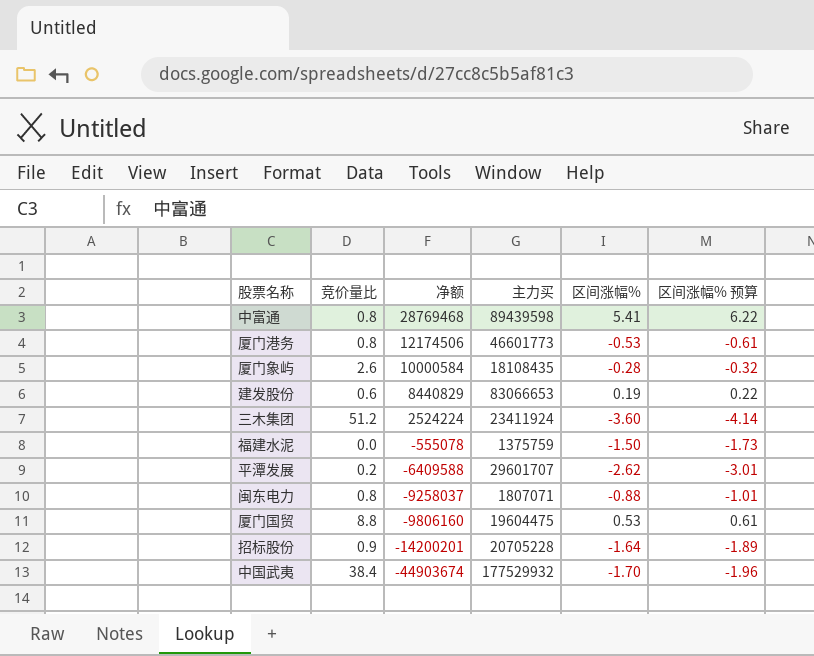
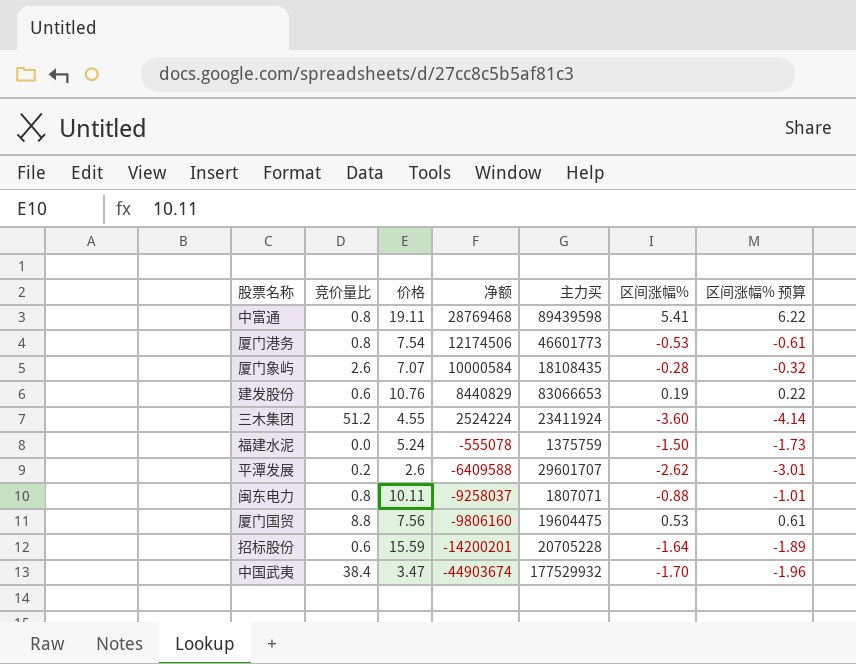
column 价格 | position: none -> 3
招标股份 | 竞价量比: 0.9 -> 0.6

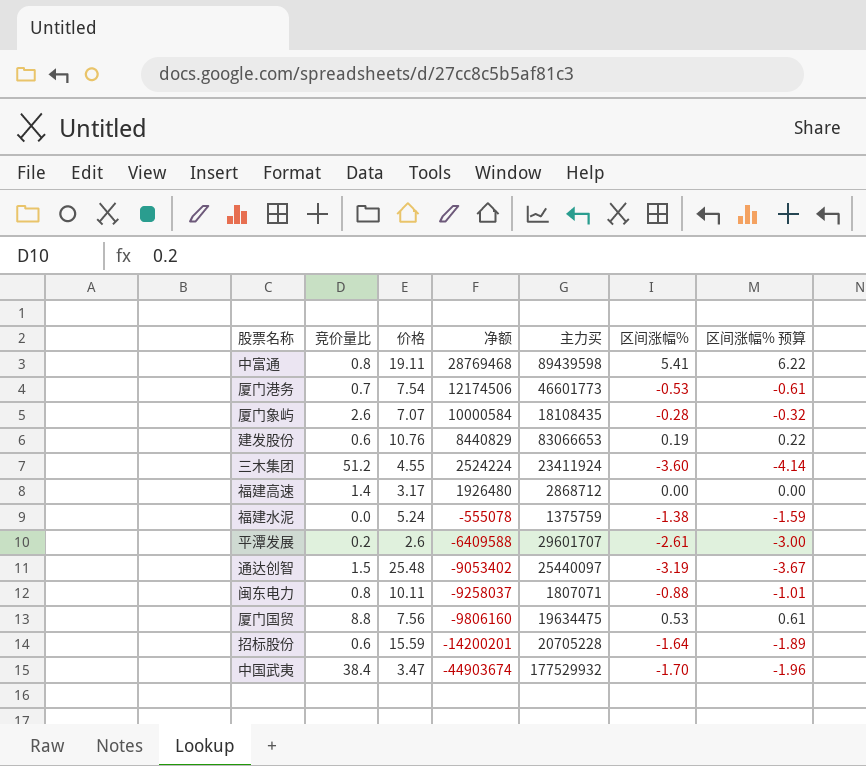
厦门港务 | 竞价量比: 0.8 -> 0.7
row 福建高速: none -> 1.4 | 3.17 | 1926480 | 2868712 | 0.00 | 0.00
福建水泥 | 区间涨幅%: -1.50 -> -1.38
福建水泥 | 区间涨幅% 预算: -1.73 -> -1.59
平潭发展 | 区间涨幅%: -2.62 -> -2.61
平潭发展 | 区间涨幅% 预算: -3.01 -> -3.00
row 通达创智: none -> 1.5 | 25.48 | -9053402 | 25440097 | -3.19 | -3.67
厦门国贸 | 主力买: 19604475 -> 19634475

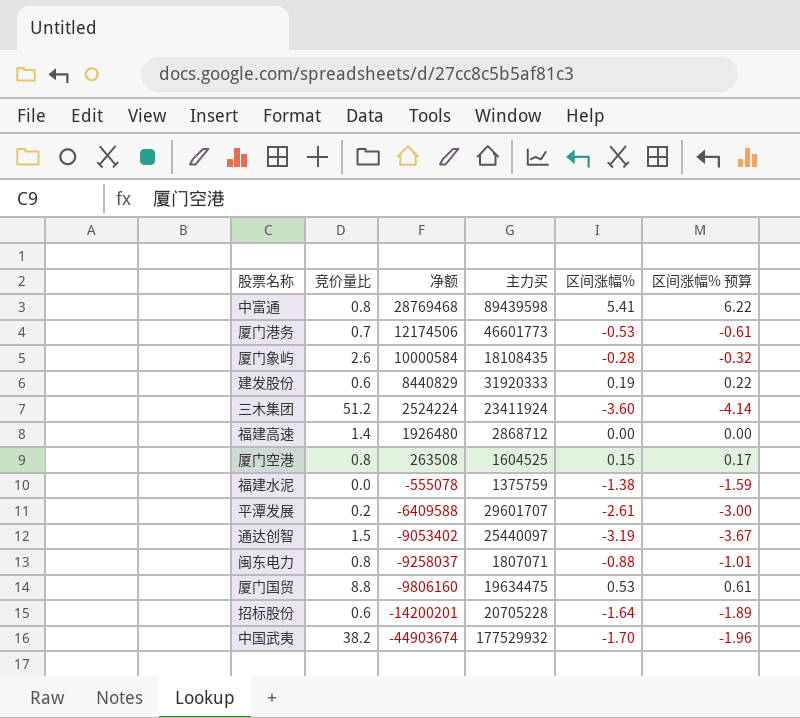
column 价格 | position: 3 -> none
建发股份 | 主力买: 83066653 -> 31920333
row 厦门空港: none -> 0.8 | 263508 | 1604525 | 0.15 | 0.17
中国武夷 | 竞价量比: 38.4 -> 38.2

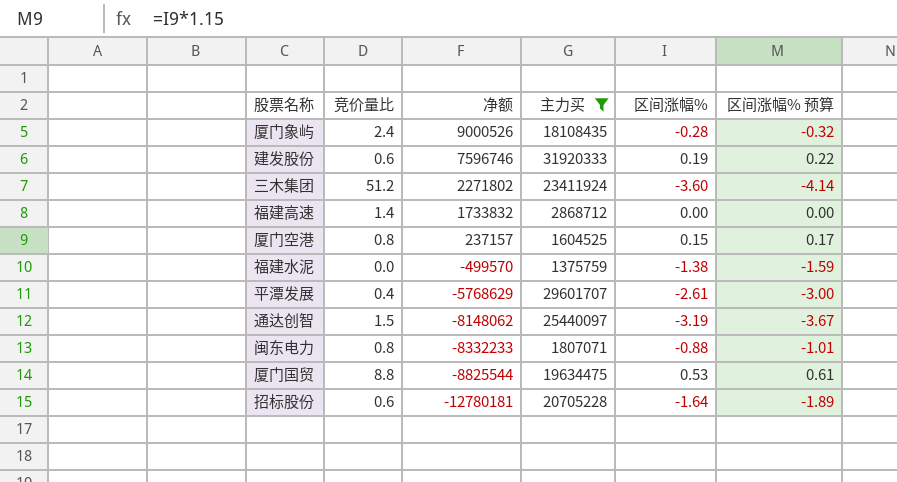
filter: none -> 主力买 <= 31920333
厦门象屿 | 竞价量比: 2.6 -> 2.4
厦门象屿 | 净额: 10000584 -> 9000526
建发股份 | 净额: 8440829 -> 7596746
三木集团 | 净额: 2524224 -> 2271802
福建高速 | 净额: 1926480 -> 1733832
厦门空港 | 净额: 263508 -> 237157
福建水泥 | 净额: -555078 -> -499570
平潭发展 | 竞价量比: 0.2 -> 0.4
平潭发展 | 净额: -6409588 -> -5768629
通达创智 | 净额: -9053402 -> -8148062
闽东电力 | 净额: -9258037 -> -8332233
厦门国贸 | 净额: -9806160 -> -8825544
招标股份 | 净额: -14200201 -> -12780181

